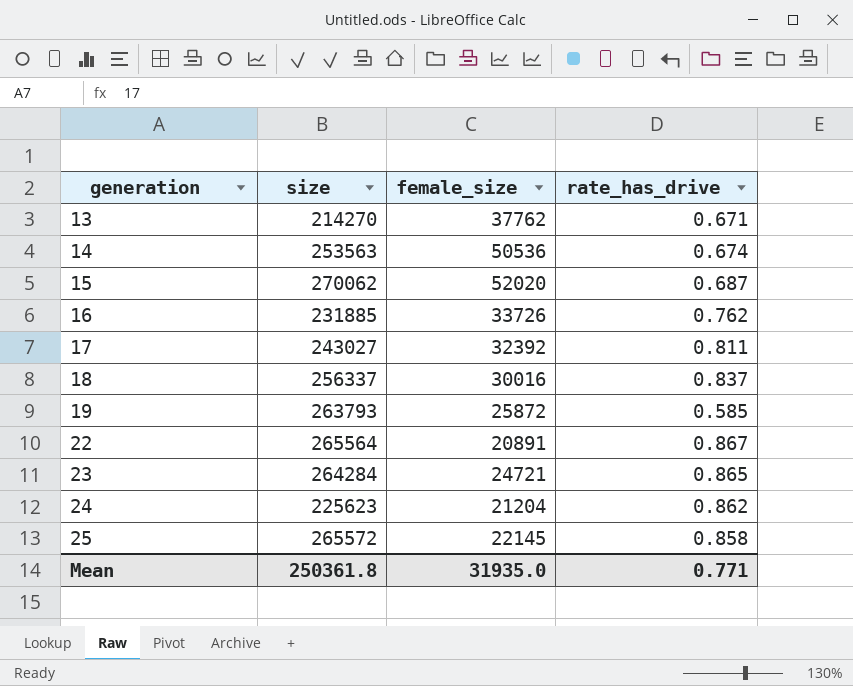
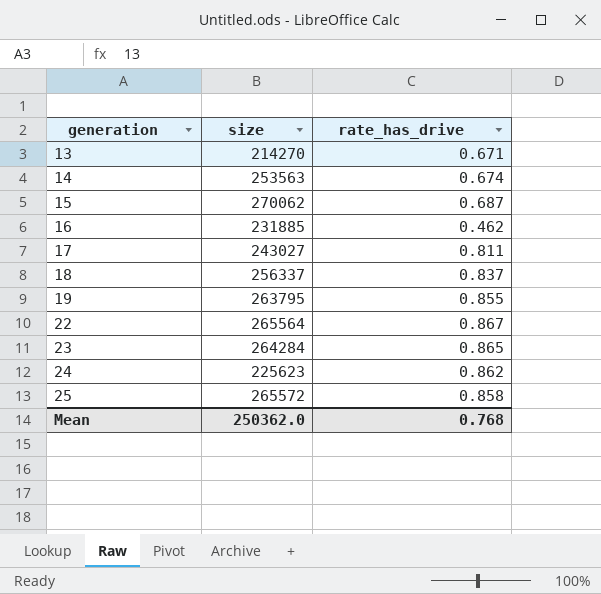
column female_size | position: 3 -> none
16 | rate_has_drive: 0.762 -> 0.462
19 | size: 263793 -> 263795
19 | rate_has_drive: 0.585 -> 0.855
Mean | size: 250361.8 -> 250362.0
Mean | rate_has_drive: 0.771 -> 0.768

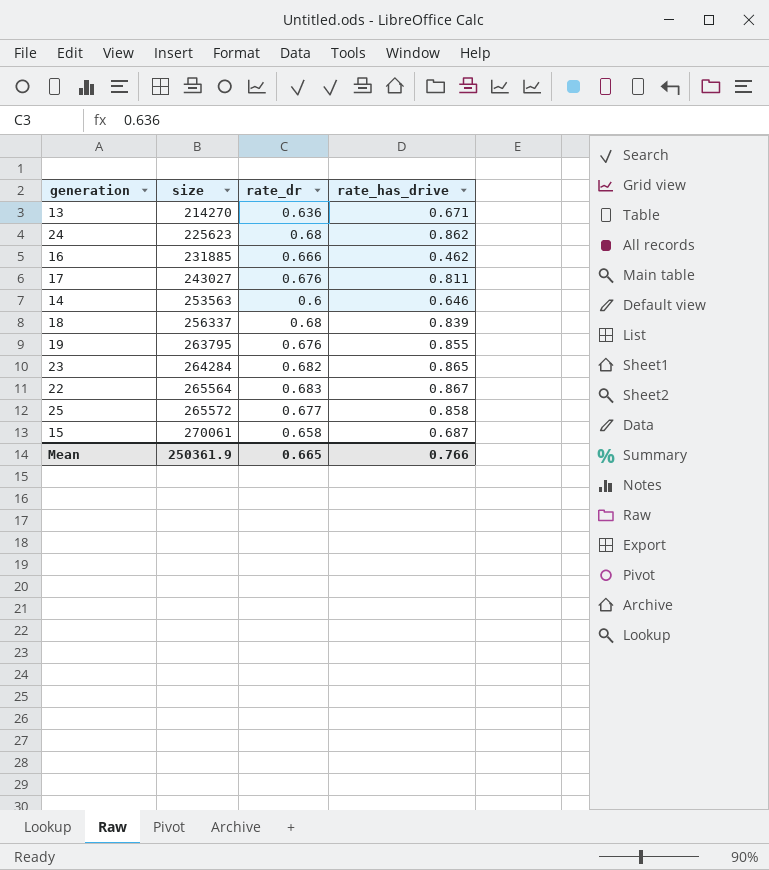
row order: generation ascending -> size ascending
column rate_dr | position: none -> 3
14 | rate_has_drive: 0.674 -> 0.646
18 | rate_has_drive: 0.837 -> 0.839
15 | size: 270062 -> 270061
Mean | size: 250362.0 -> 250361.9
Mean | rate_has_drive: 0.768 -> 0.766

